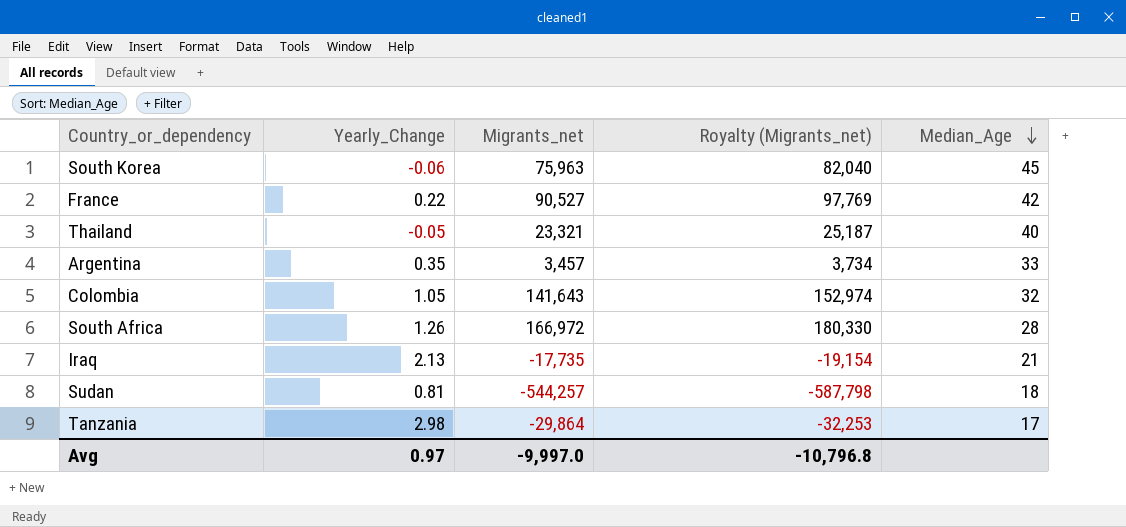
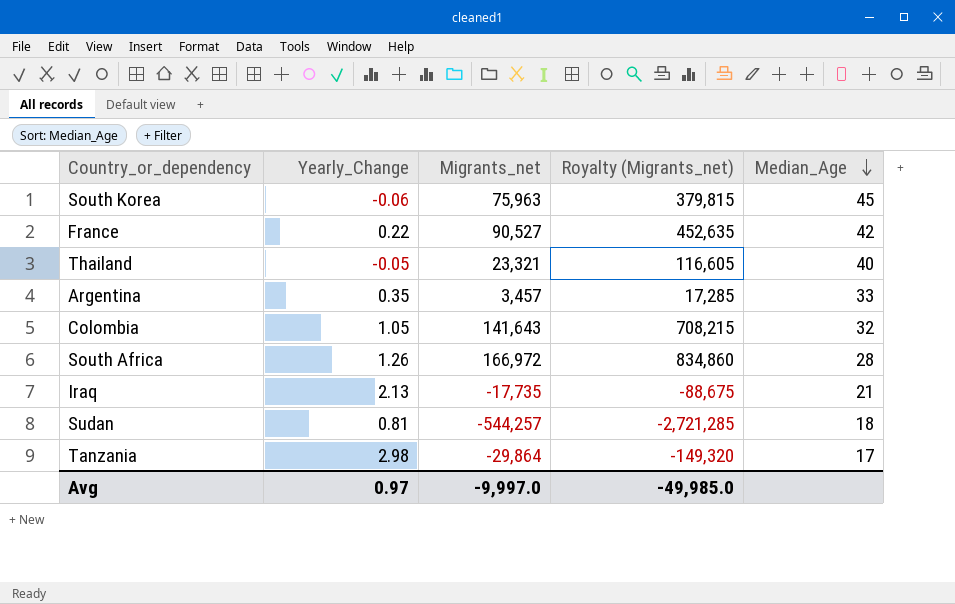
column Royalty (Migrants_net) | formula: [Migrants_net] * 1.08 -> [Migrants_net] * 5
Avg | Royalty (Migrants_net): -10,796.8 -> -49,985.0

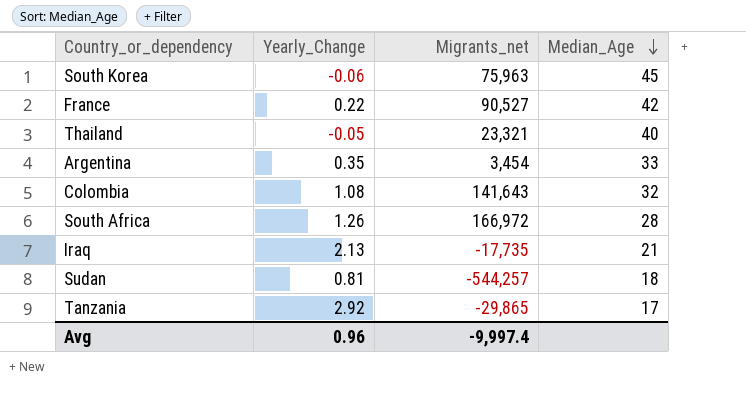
column Royalty (Migrants_net) | formula: [Migrants_net] * 5 -> none
Argentina | Migrants_net: 3,457 -> 3,454
Colombia | Yearly_Change: 1.05 -> 1.08
Tanzania | Yearly_Change: 2.98 -> 2.92
Tanzania | Migrants_net: -29,864 -> -29,865
Avg | Yearly_Change: 0.97 -> 0.96
Avg | Migrants_net: -9,997.0 -> -9,997.4

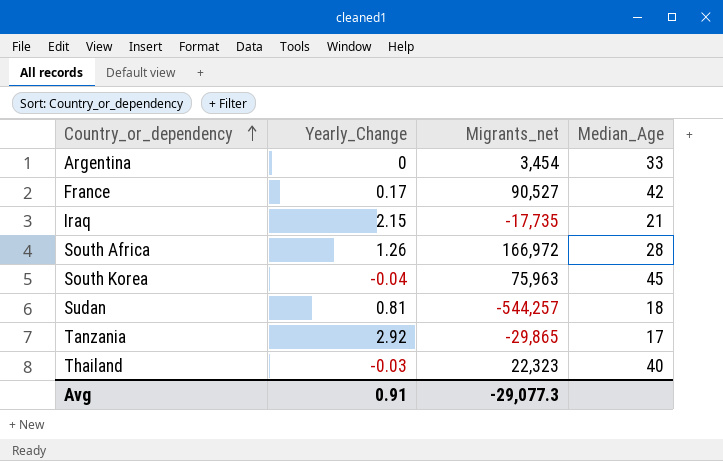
row order: Median_Age descending -> Country_or_dependency ascending
row Colombia: 1.08 | 141,643 | 32 -> none
Argentina | Yearly_Change: 0.35 -> 0
France | Yearly_Change: 0.22 -> 0.17
Iraq | Yearly_Change: 2.13 -> 2.15
South Korea | Yearly_Change: -0.06 -> -0.04
Thailand | Yearly_Change: -0.05 -> -0.03
Thailand | Migrants_net: 23,321 -> 22,323
Avg | Yearly_Change: 0.96 -> 0.91
Avg | Migrants_net: -9,997.4 -> -29,077.3

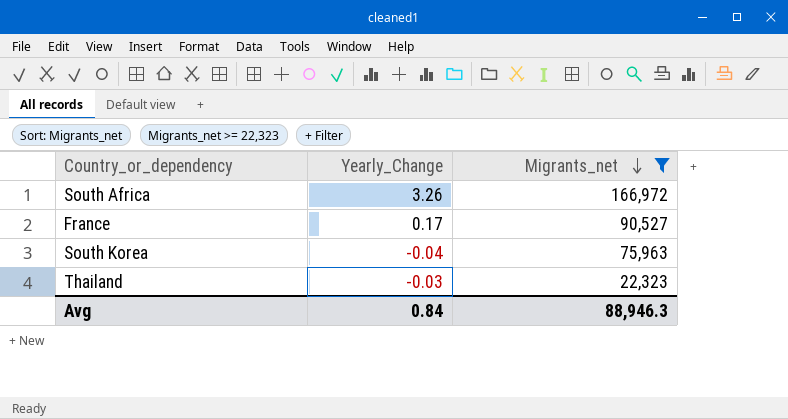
filter: none -> Migrants_net >= 22,323
row order: Country_or_dependency ascending -> Migrants_net descending
column Median_Age | position: 4 -> none
South Africa | Yearly_Change: 1.26 -> 3.26
Avg | Yearly_Change: 0.91 -> 0.84
Avg | Migrants_net: -29,077.3 -> 88,946.3

